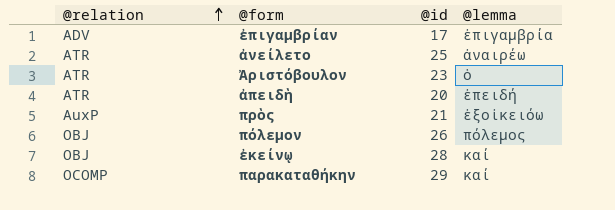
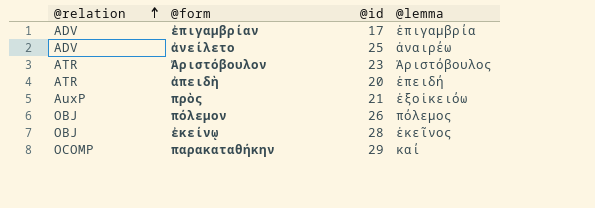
ἀνείλετο | @relation: ATR -> ADV
Ἀριστόβουλον | @lemma: ὁ -> Ἀριστόβουλος
ἐκείνῳ | @lemma: καί -> ἐκεῖνος

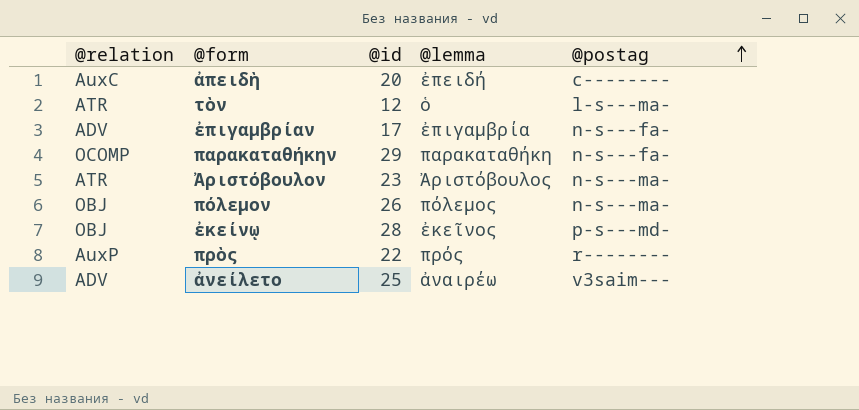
row order: @relation ascending -> @postag ascending
column @postag | position: none -> 5
ἀπειδὴ | @relation: ATR -> AuxC
row τὸν: none -> ATR | 12 | ὁ | l-s---ma-
παρακαταθήκην | @lemma: καί -> παρακαταθήκη
πρὸς | @id: 21 -> 22
πρὸς | @lemma: ἐξοἰκειόω -> πρός

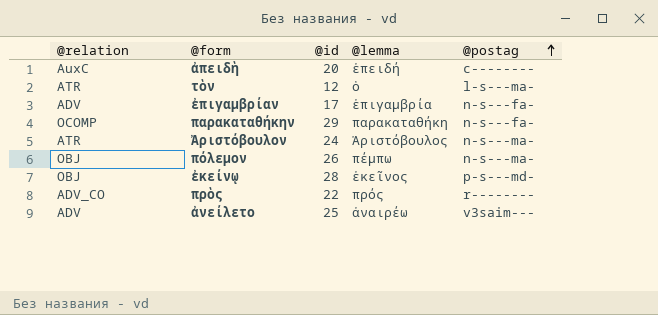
Ἀριστόβουλον | @id: 23 -> 24
πόλεμον | @lemma: πόλεμος -> πέμπω
πρὸς | @relation: AuxP -> ADV_CO

